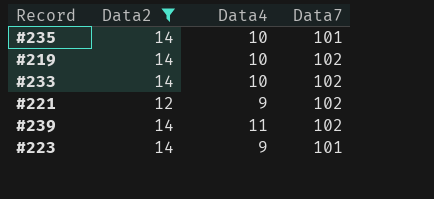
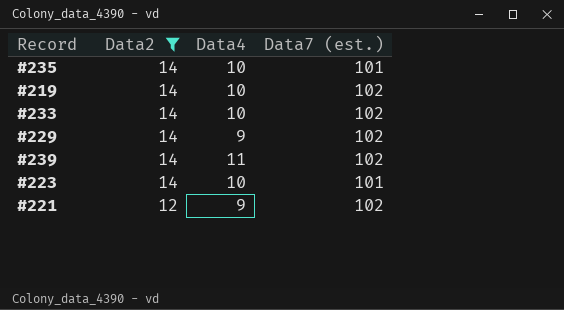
row order: none -> Data2 descending
column name: Data7 -> Data7 (est.)
row #229: none -> 14 | 9 | 102
#223 | Data4: 9 -> 10

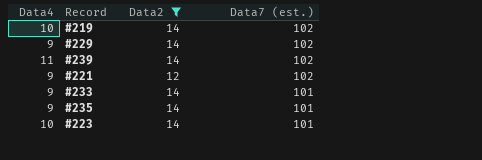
row order: Data2 descending -> Data7 (est.) descending
column Data4 | position: 3 -> 1
#233 | Data4: 10 -> 9
#233 | Data7 (est.): 102 -> 101
#235 | Data4: 10 -> 9

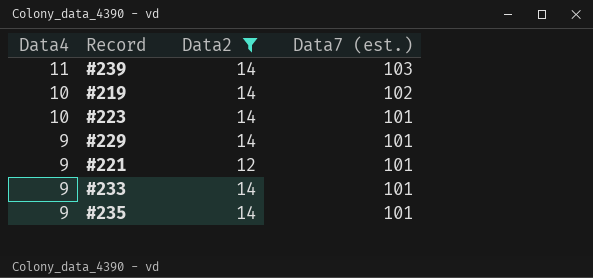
row order: Data7 (est.) descending -> Data4 descending
#239 | Data7 (est.): 102 -> 103
#229 | Data7 (est.): 102 -> 101
#221 | Data7 (est.): 102 -> 101

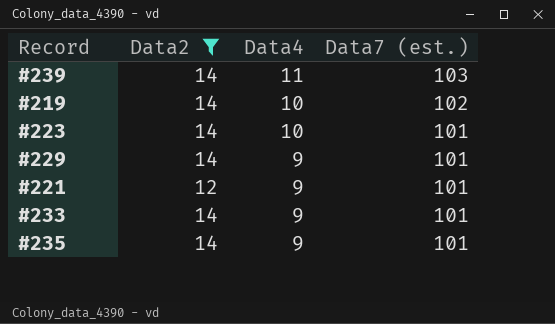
column Data4 | position: 1 -> 3

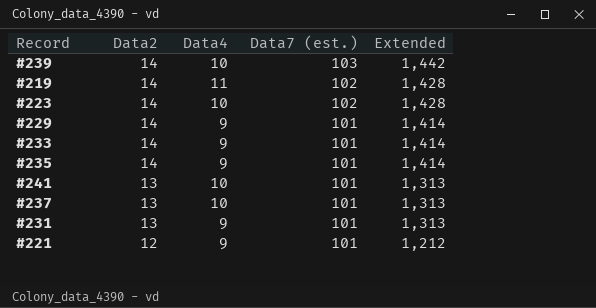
filter: Data2 != 13 -> none
row order: Data4 descending -> Data2 descending
column Extended | formula: none -> [Data2] * [Data7 (est.)]
#239 | Data4: 11 -> 10
#219 | Data4: 10 -> 11
#223 | Data7 (est.): 101 -> 102

